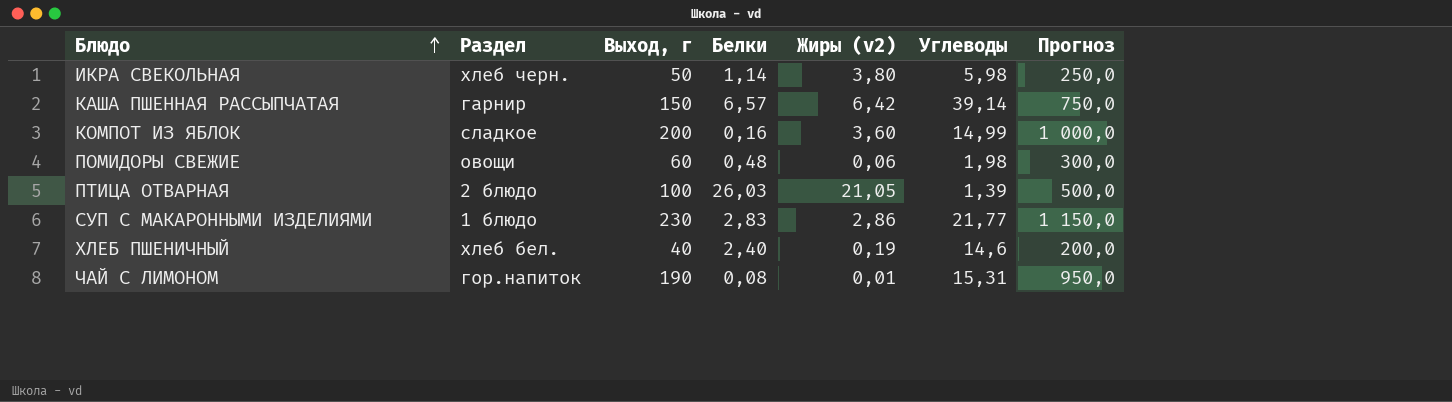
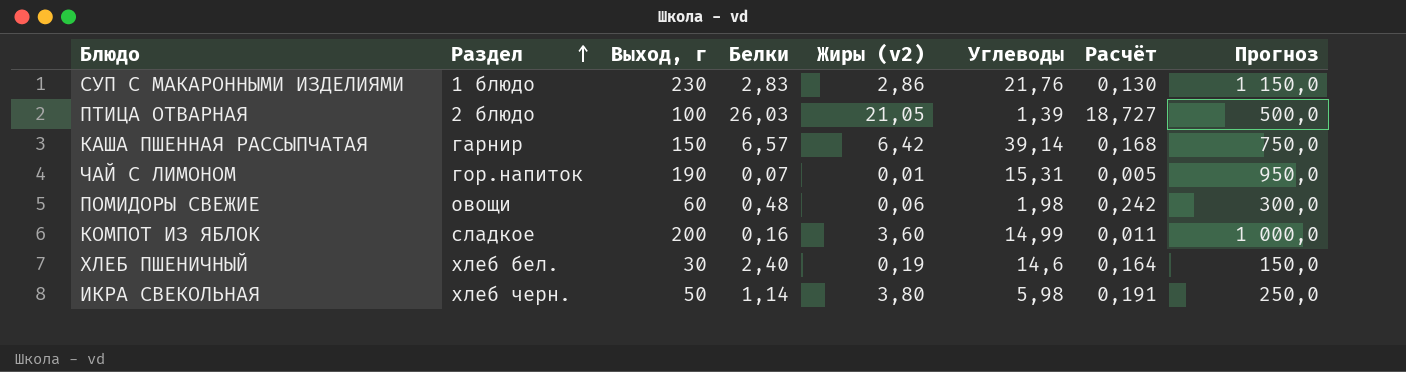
row order: Блюдо ascending -> Раздел ascending
column Расчёт | formula: none -> [Белки] / [Углеводы]
СУП С МАКАРОННЫМИ ИЗДЕЛИЯМИ | Углеводы: 21,77 -> 21,76
ЧАЙ С ЛИМОНОМ | Белки: 0,08 -> 0,07
ХЛЕБ ПШЕНИЧНЫЙ | Выход, г: 40 -> 30
ХЛЕБ ПШЕНИЧНЫЙ | Прогноз: 200,0 -> 150,0

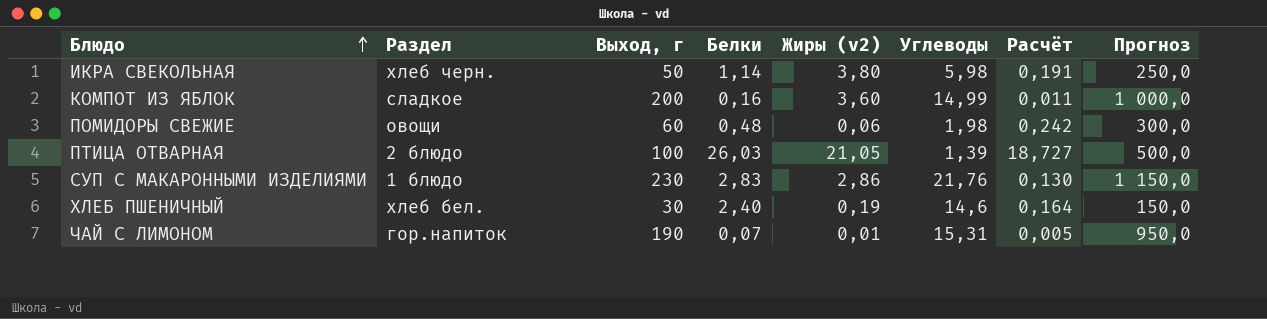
row order: Раздел ascending -> Блюдо ascending
row КАША ПШЕННАЯ РАССЫПЧАТАЯ: гарнир | 150 | 6,57 | 6,42 | 39,14 | 0,168 | 750,0 -> none

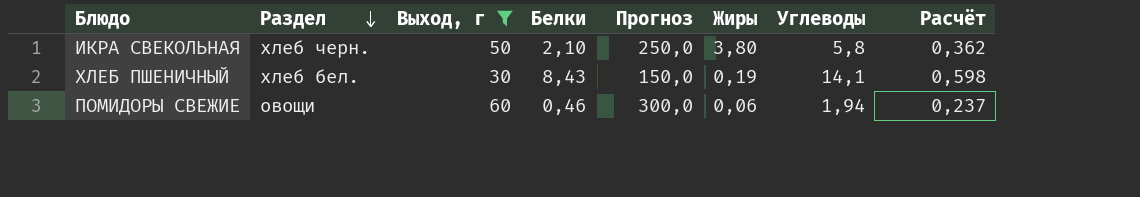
filter: none -> Выход, г <= 60
row order: Блюдо ascending -> Раздел descending
column Прогноз | position: 8 -> 5
column name: Жиры (v2) -> Жиры
ИКРА СВЕКОЛЬНАЯ | Белки: 1,14 -> 2,10
ИКРА СВЕКОЛЬНАЯ | Углеводы: 5,98 -> 5,8
ИКРА СВЕКОЛЬНАЯ | Расчёт: 0,191 -> 0,362
ХЛЕБ ПШЕНИЧНЫЙ | Белки: 2,40 -> 8,43
ХЛЕБ ПШЕНИЧНЫЙ | Углеводы: 14,6 -> 14,1
ХЛЕБ ПШЕНИЧНЫЙ | Расчёт: 0,164 -> 0,598
ПОМИДОРЫ СВЕЖИЕ | Белки: 0,48 -> 0,46
ПОМИДОРЫ СВЕЖИЕ | Углеводы: 1,98 -> 1,94
ПОМИДОРЫ СВЕЖИЕ | Расчёт: 0,242 -> 0,237

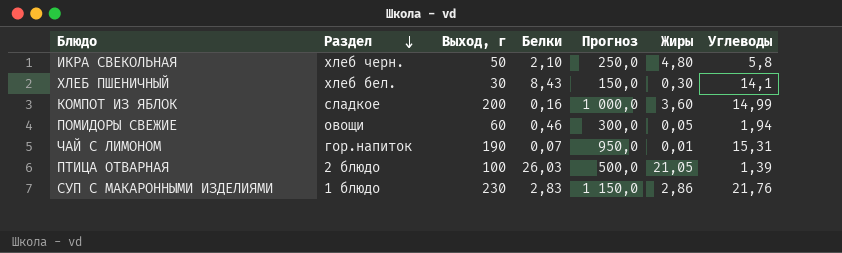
filter: Выход, г <= 60 -> none
column Расчёт | formula: [Белки] / [Углеводы] -> none
ИКРА СВЕКОЛЬНАЯ | Жиры: 3,80 -> 4,80
ХЛЕБ ПШЕНИЧНЫЙ | Жиры: 0,19 -> 0,30
ПОМИДОРЫ СВЕЖИЕ | Жиры: 0,06 -> 0,05

